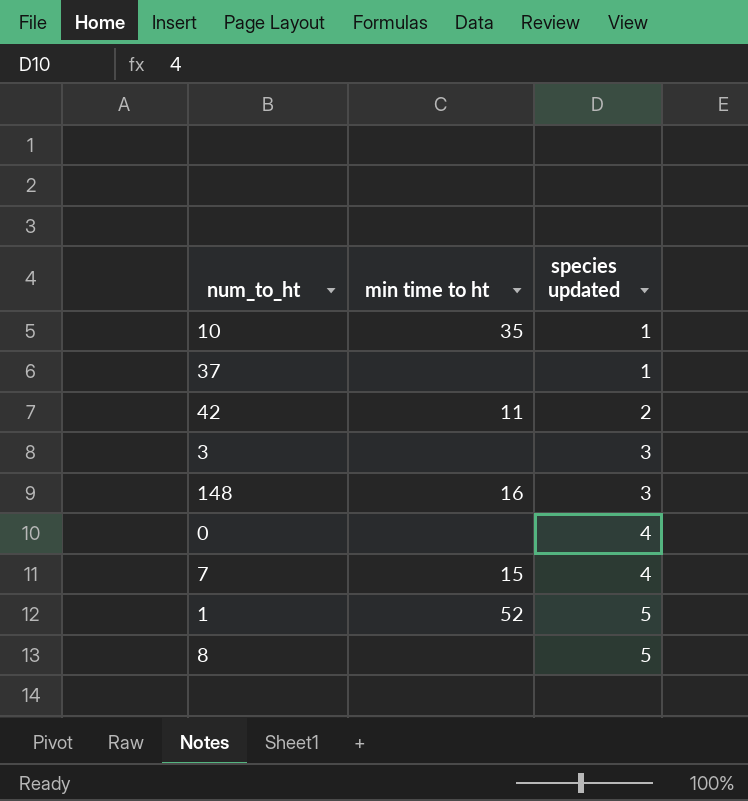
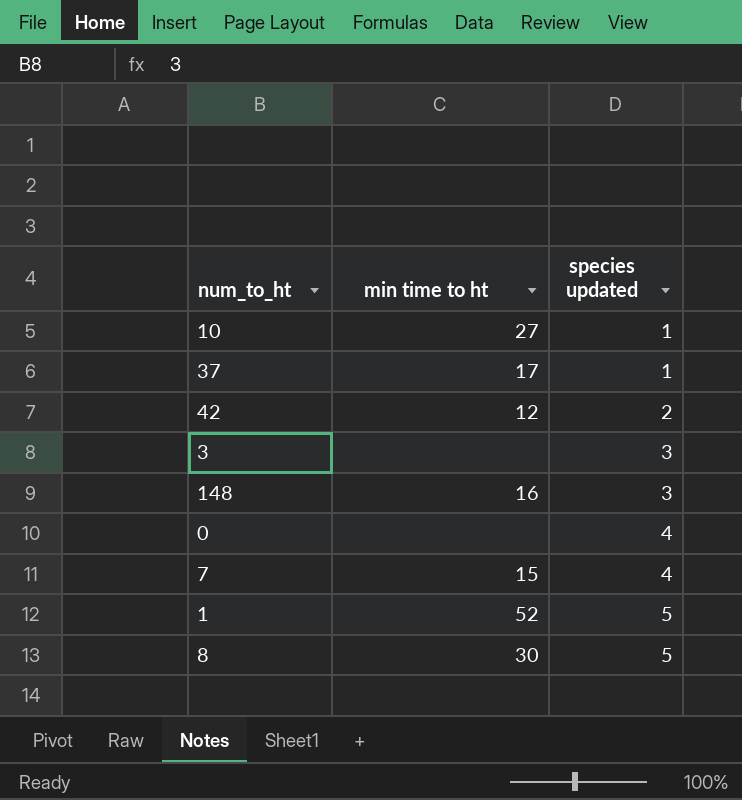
10 | min time to ht: 35 -> 27
37 | min time to ht: none -> 17
42 | min time to ht: 11 -> 12
8 | min time to ht: none -> 30

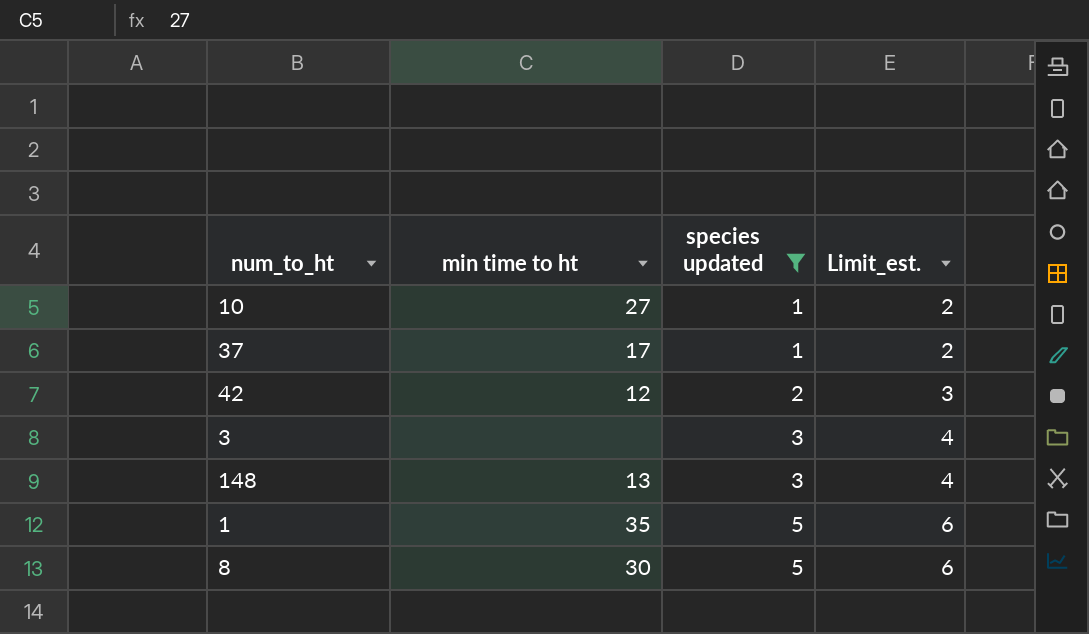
filter: none -> species updated != 4
column Limit_est. | formula: none -> [species updated] + 1
148 | min time to ht: 16 -> 13
1 | min time to ht: 52 -> 35

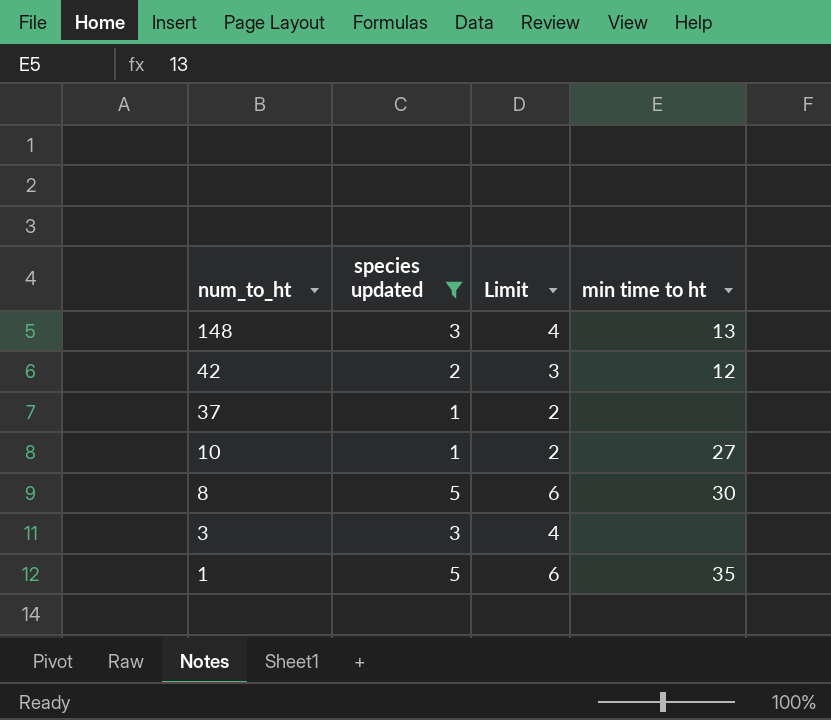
row order: species updated ascending -> num_to_ht descending
column name: Limit_est. -> Limit
column min time to ht | position: 2 -> 4
37 | min time to ht: 17 -> none

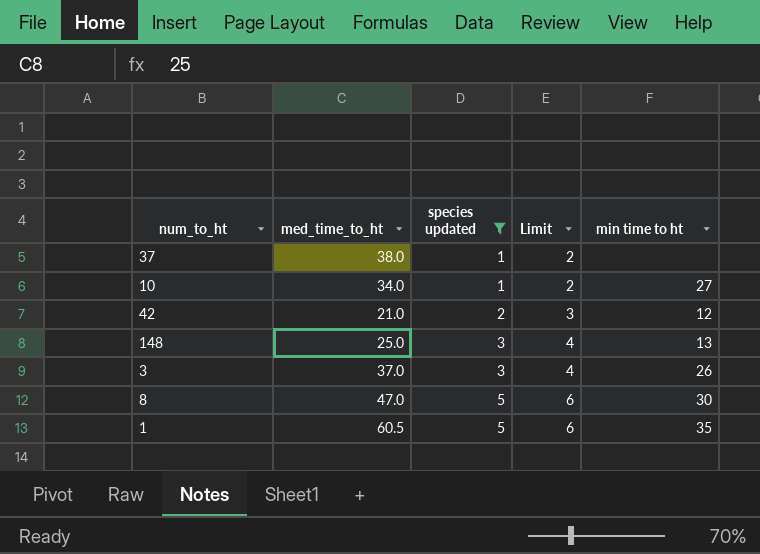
row order: num_to_ht descending -> species updated ascending
column med_time_to_ht | position: none -> 2
3 | min time to ht: none -> 26

